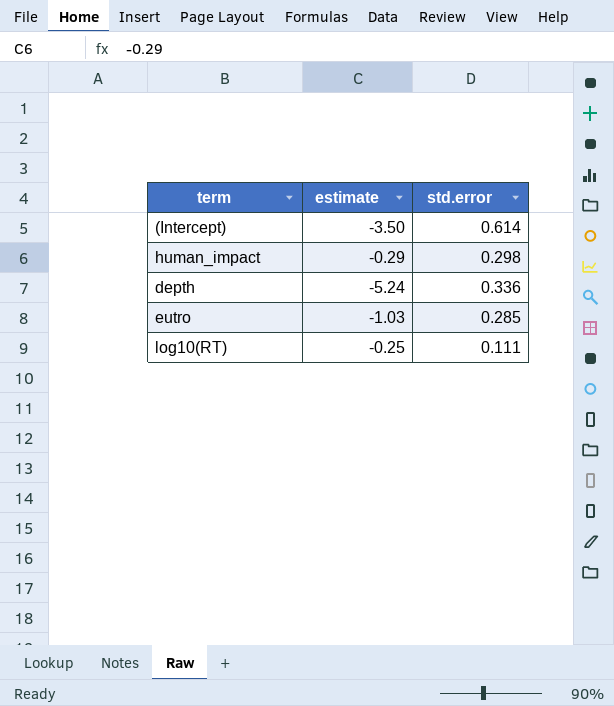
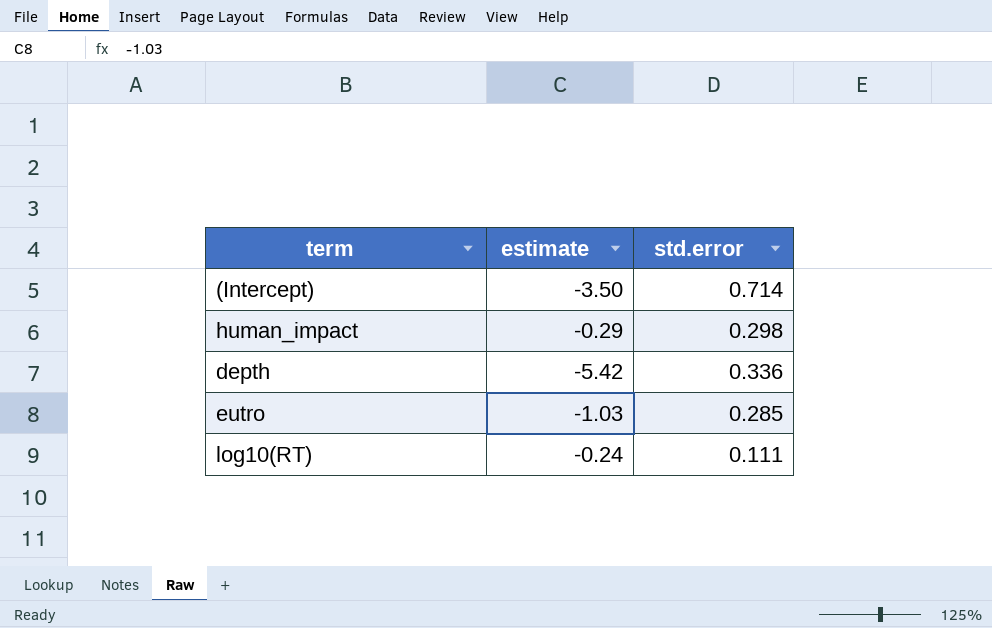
(Intercept) | std.error: 0.614 -> 0.714
depth | estimate: -5.24 -> -5.42
log10(RT) | estimate: -0.25 -> -0.24

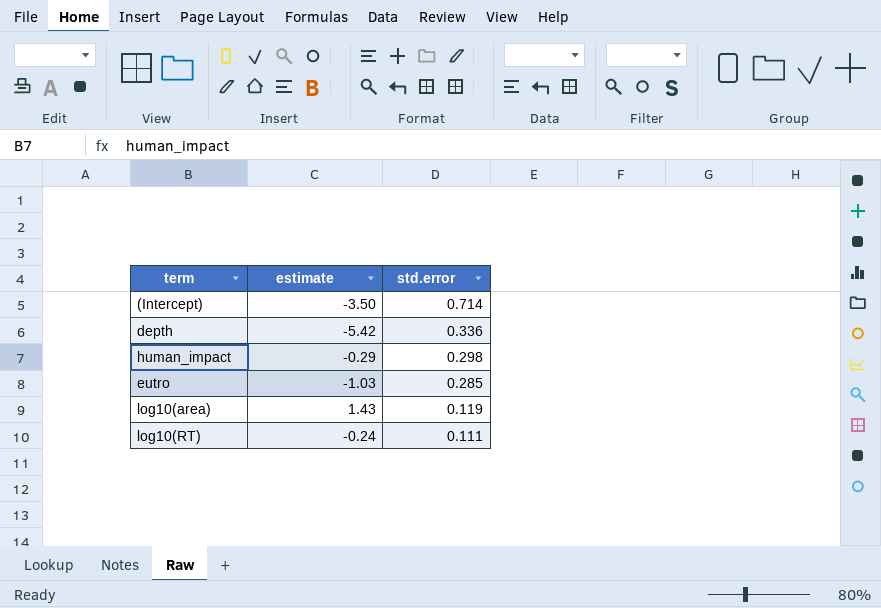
row order: none -> std.error descending
row log10(area): none -> 1.43 | 0.119

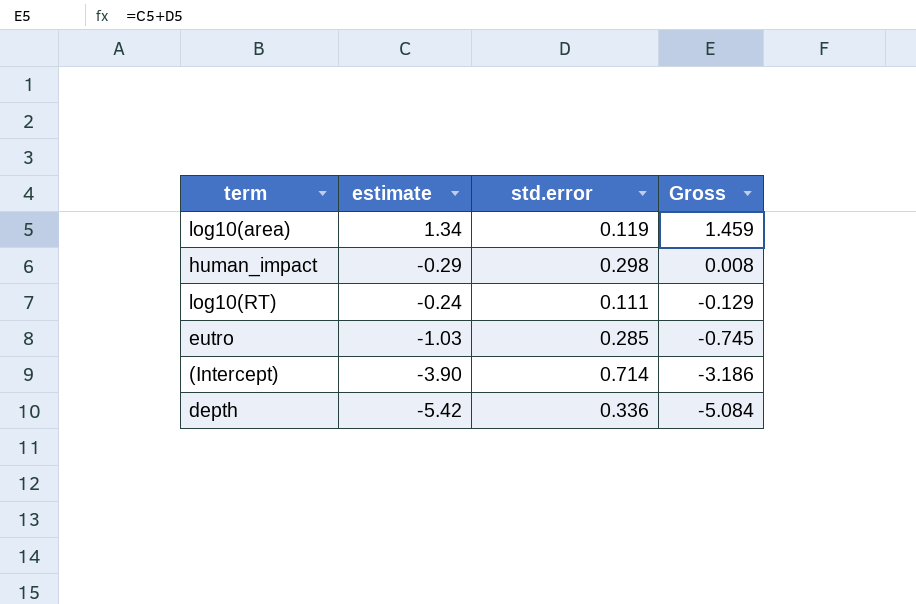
row order: std.error descending -> Gross descending
column Gross | formula: none -> [estimate] + [std.error]
log10(area) | estimate: 1.43 -> 1.34
(Intercept) | estimate: -3.50 -> -3.90

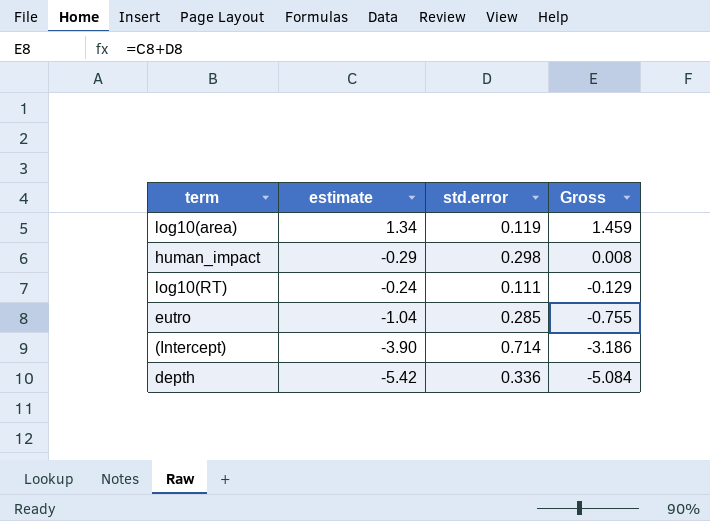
eutro | estimate: -1.03 -> -1.04
eutro | Gross: -0.745 -> -0.755

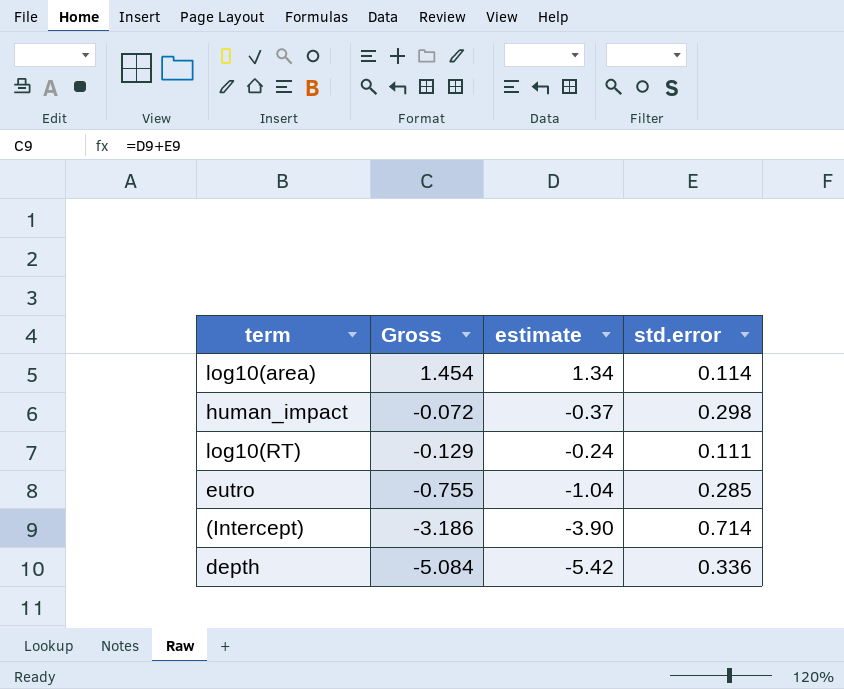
column Gross | position: 4 -> 2
log10(area) | Gross: 1.459 -> 1.454
log10(area) | std.error: 0.119 -> 0.114
human_impact | Gross: 0.008 -> -0.072
human_impact | estimate: -0.29 -> -0.37

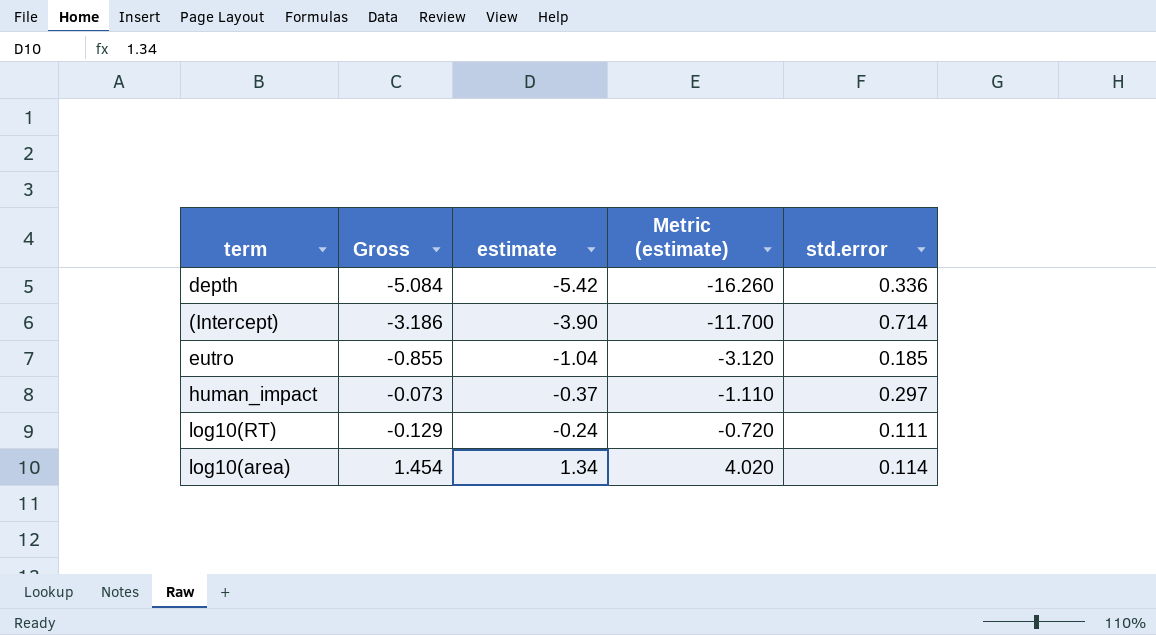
row order: Gross descending -> estimate ascending
column Metric (estimate) | formula: none -> [estimate] * 3
eutro | Gross: -0.755 -> -0.855
eutro | std.error: 0.285 -> 0.185
human_impact | Gross: -0.072 -> -0.073
human_impact | std.error: 0.298 -> 0.297

